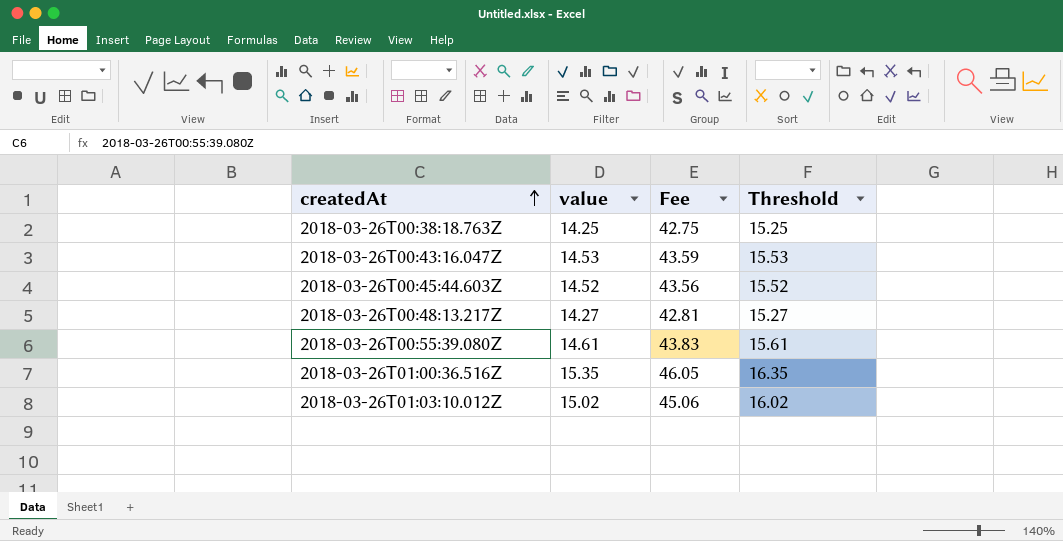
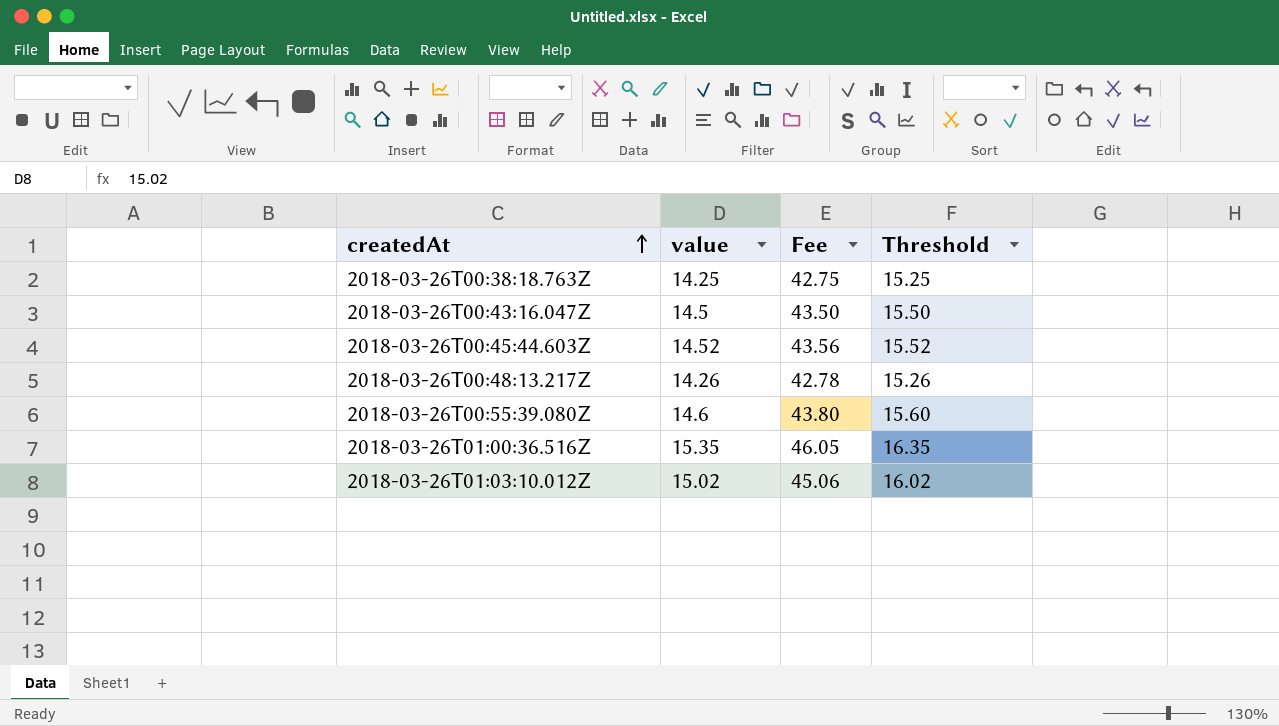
2018-03-26T00:43:16.047Z | value: 14.53 -> 14.5
2018-03-26T00:43:16.047Z | Fee: 43.59 -> 43.50
2018-03-26T00:43:16.047Z | Threshold: 15.53 -> 15.50
2018-03-26T00:48:13.217Z | value: 14.27 -> 14.26
2018-03-26T00:48:13.217Z | Fee: 42.81 -> 42.78
2018-03-26T00:48:13.217Z | Threshold: 15.27 -> 15.26
2018-03-26T00:55:39.080Z | value: 14.61 -> 14.6
2018-03-26T00:55:39.080Z | Fee: 43.83 -> 43.80
2018-03-26T00:55:39.080Z | Threshold: 15.61 -> 15.60

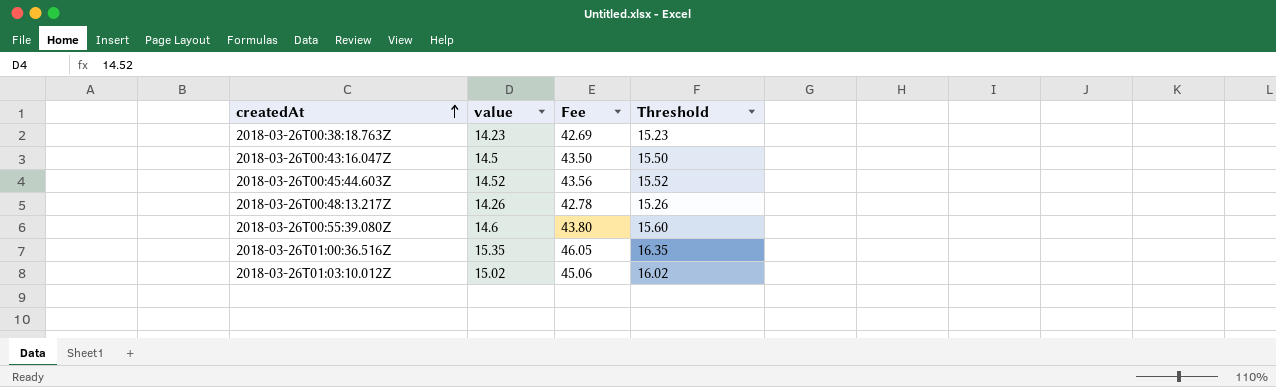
2018-03-26T00:38:18.763Z | value: 14.25 -> 14.23
2018-03-26T00:38:18.763Z | Fee: 42.75 -> 42.69
2018-03-26T00:38:18.763Z | Threshold: 15.25 -> 15.23

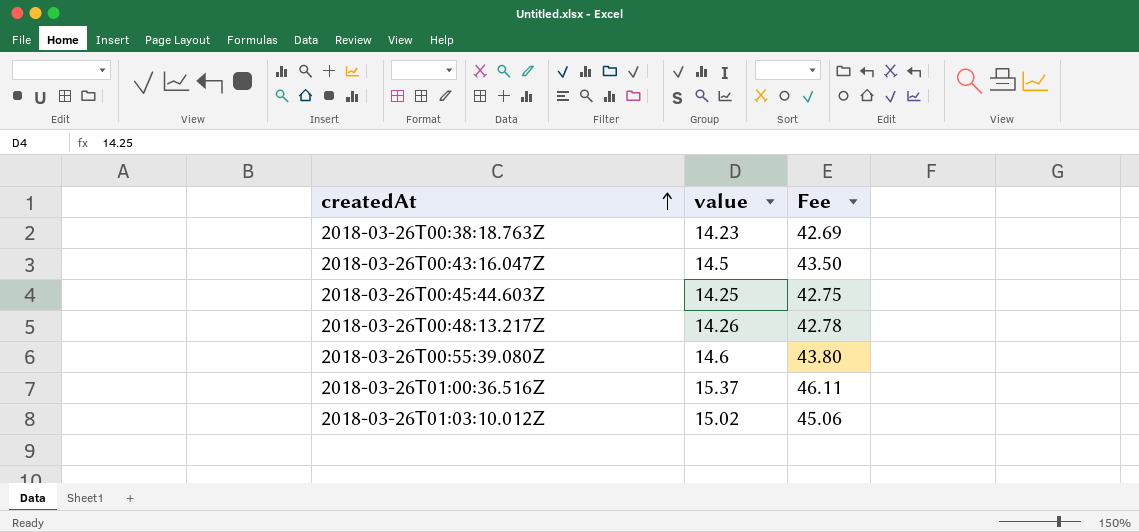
column Threshold | formula: [value] + 1 -> none
2018-03-26T00:45:44.603Z | value: 14.52 -> 14.25
2018-03-26T00:45:44.603Z | Fee: 43.56 -> 42.75
2018-03-26T01:00:36.516Z | value: 15.35 -> 15.37
2018-03-26T01:00:36.516Z | Fee: 46.05 -> 46.11

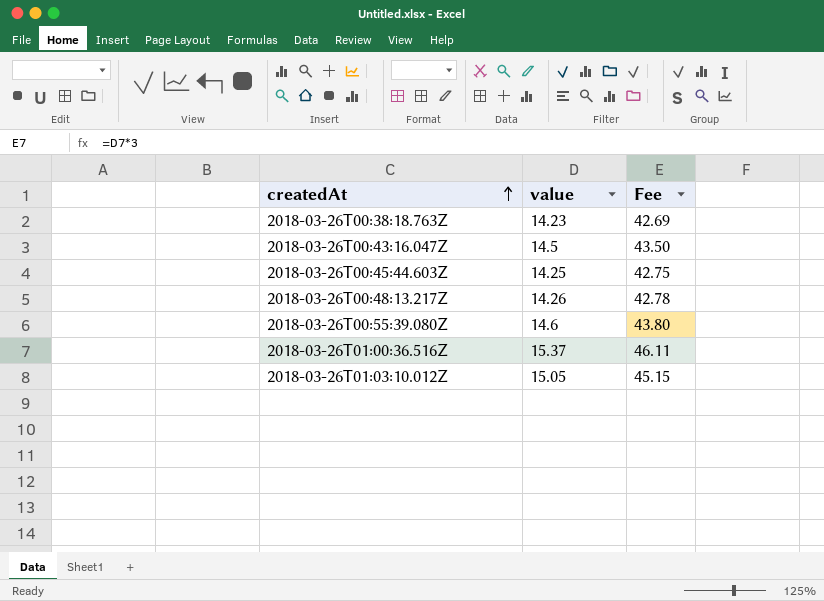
2018-03-26T01:03:10.012Z | value: 15.02 -> 15.05
2018-03-26T01:03:10.012Z | Fee: 45.06 -> 45.15

